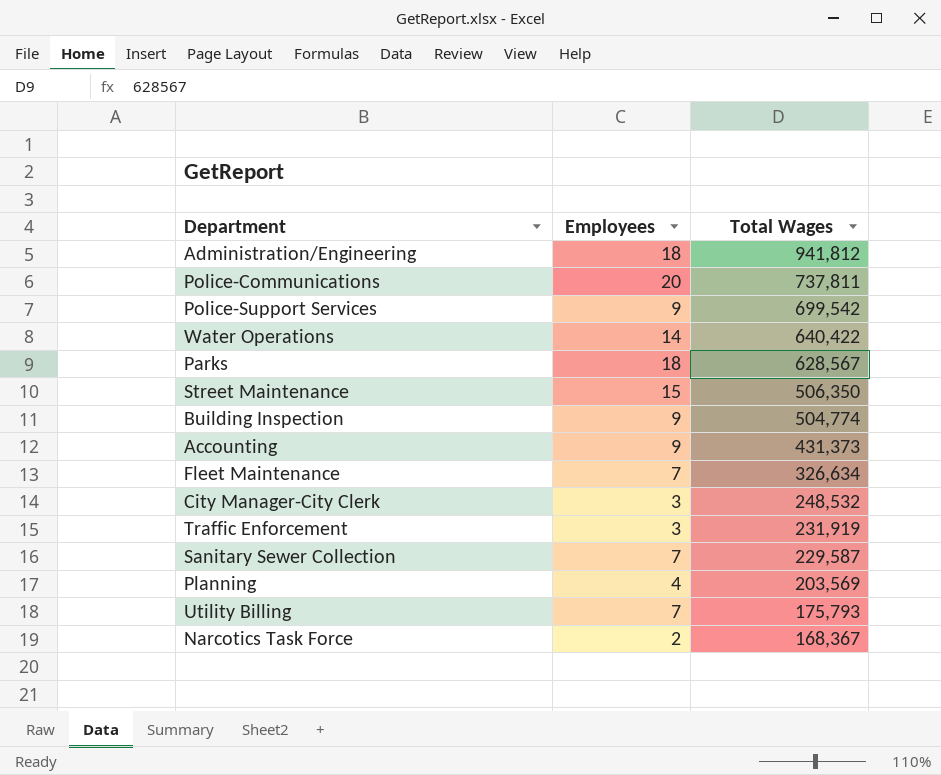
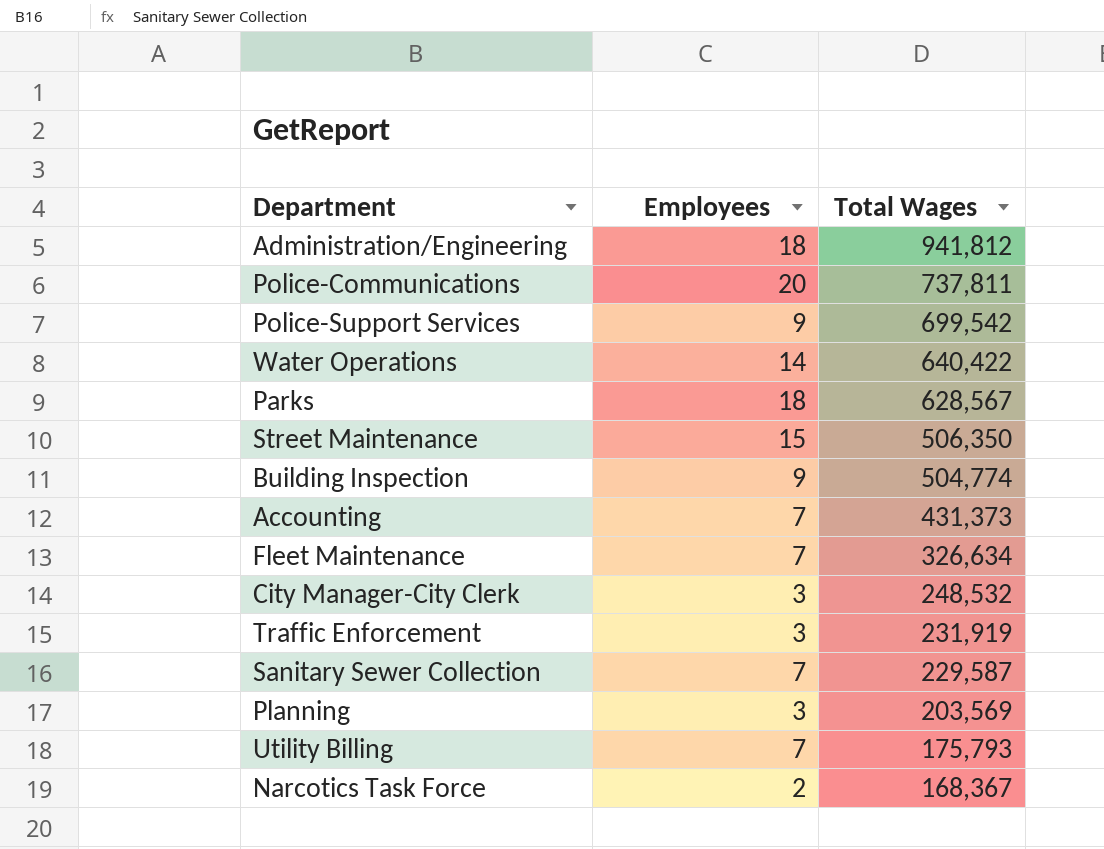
Accounting | Employees: 9 -> 7
Planning | Employees: 4 -> 3

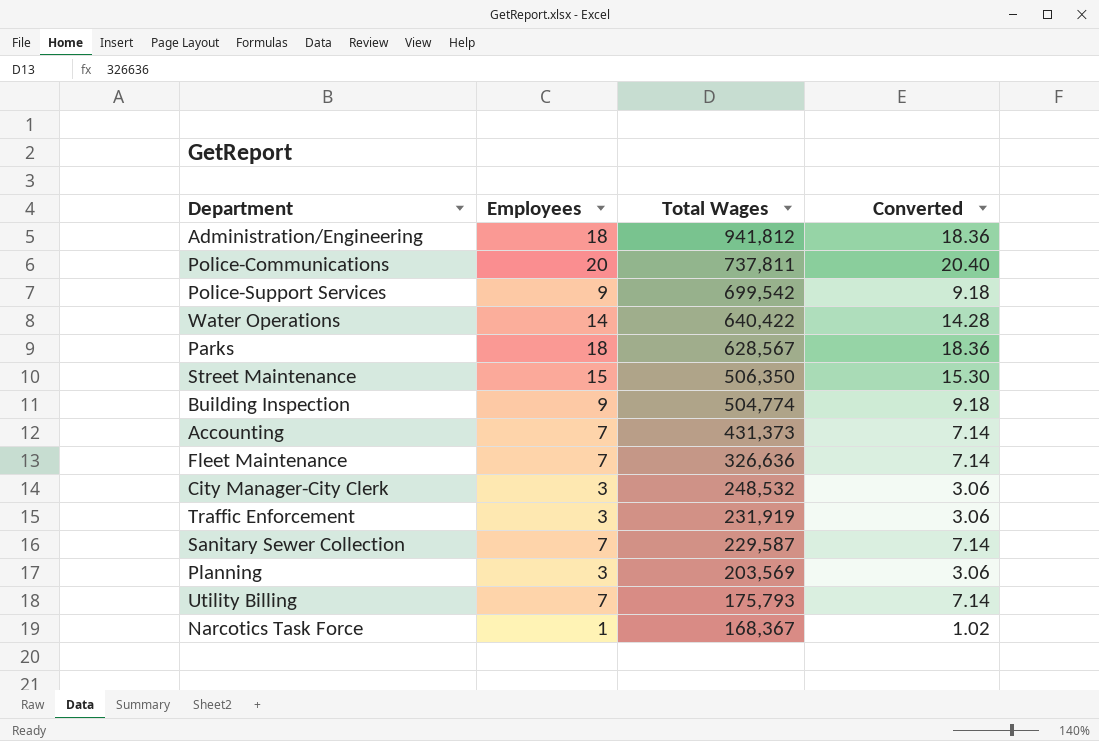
column Converted | formula: none -> [Employees] * 1.02
Fleet Maintenance | Total Wages: 326,634 -> 326,636
Narcotics Task Force | Employees: 2 -> 1

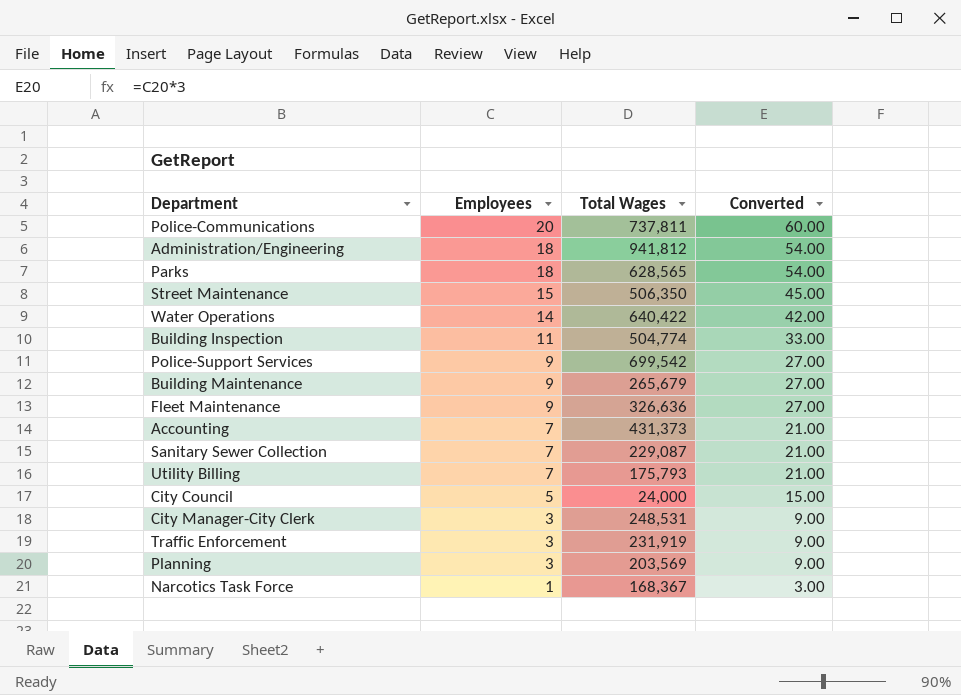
row order: Total Wages descending -> Employees descending
column Converted | formula: [Employees] * 1.02 -> [Employees] * 3
Parks | Total Wages: 628,567 -> 628,565
Building Inspection | Employees: 9 -> 11
row Building Maintenance: none -> 9 | 265,679 | 27.00
Fleet Maintenance | Employees: 7 -> 9
Sanitary Sewer Collection | Total Wages: 229,587 -> 229,087
row City Council: none -> 5 | 24,000 | 15.00
City Manager-City Clerk | Total Wages: 248,532 -> 248,531

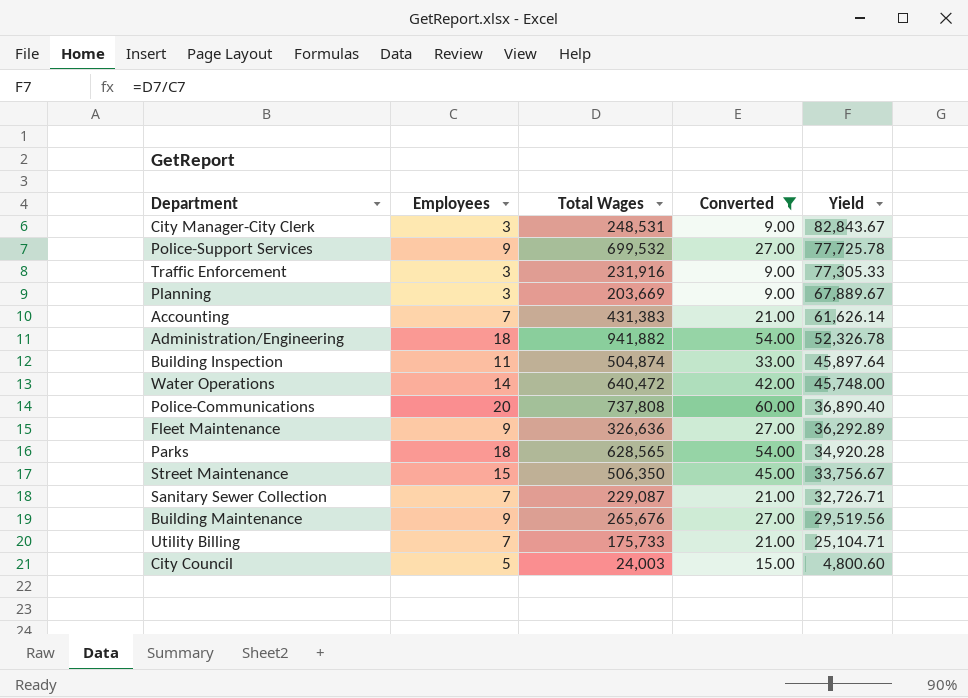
filter: none -> Converted != 3.00
row order: Employees descending -> Yield descending
column Yield | formula: none -> [Total Wages] / [Employees]
Police-Support Services | Total Wages: 699,542 -> 699,532
Traffic Enforcement | Total Wages: 231,919 -> 231,916
Planning | Total Wages: 203,569 -> 203,669
Accounting | Total Wages: 431,373 -> 431,383
Administration/Engineering | Total Wages: 941,812 -> 941,882
Building Inspection | Total Wages: 504,774 -> 504,874
Water Operations | Total Wages: 640,422 -> 640,472
Police-Communications | Total Wages: 737,811 -> 737,808
Building Maintenance | Total Wages: 265,679 -> 265,676
Utility Billing | Total Wages: 175,793 -> 175,733
City Council | Total Wages: 24,000 -> 24,003

